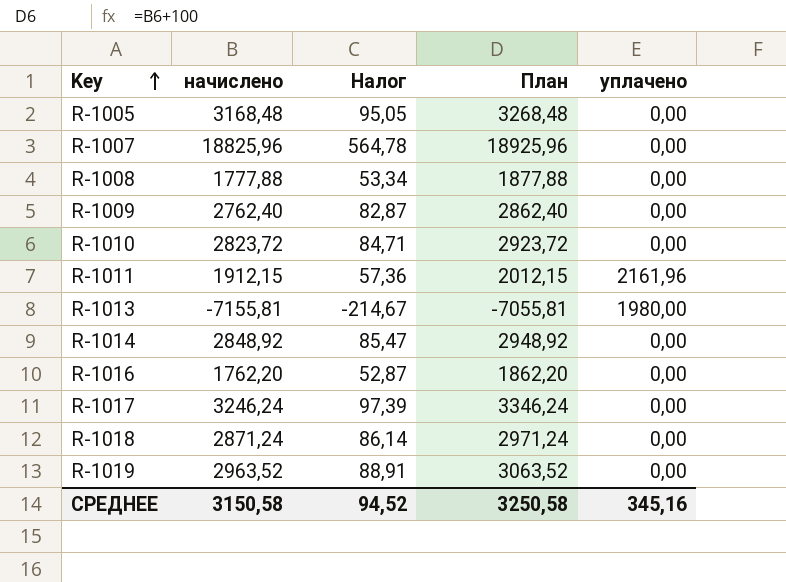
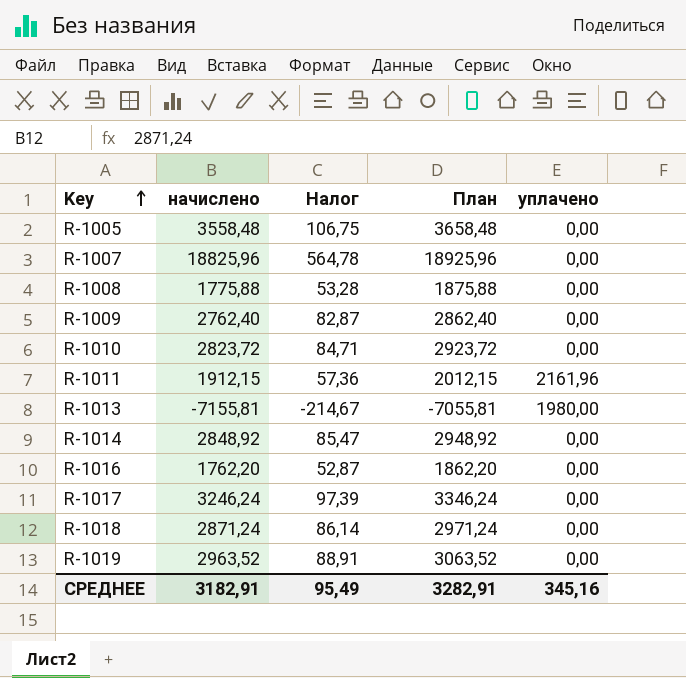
R-1005 | начислено: 3168,48 -> 3558,48
R-1005 | Налог: 95,05 -> 106,75
R-1005 | План: 3268,48 -> 3658,48
R-1008 | начислено: 1777,88 -> 1775,88
R-1008 | Налог: 53,34 -> 53,28
R-1008 | План: 1877,88 -> 1875,88
СРЕДНЕЕ | начислено: 3150,58 -> 3182,91
СРЕДНЕЕ | Налог: 94,52 -> 95,49
СРЕДНЕЕ | План: 3250,58 -> 3282,91

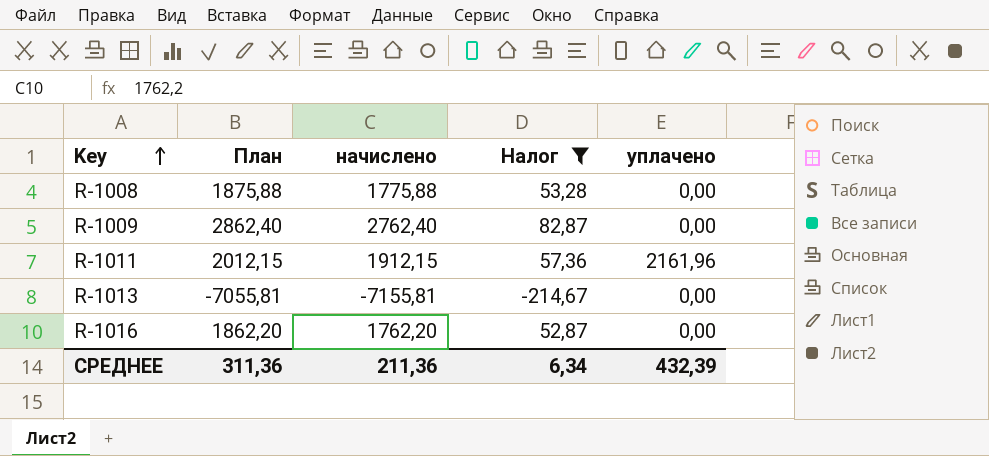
filter: none -> Налог <= 82,87
column План | position: 4 -> 2
R-1013 | уплачено: 1980,00 -> 0,00
СРЕДНЕЕ | План: 3282,91 -> 311,36
СРЕДНЕЕ | начислено: 3182,91 -> 211,36
СРЕДНЕЕ | Налог: 95,49 -> 6,34
СРЕДНЕЕ | уплачено: 345,16 -> 432,39

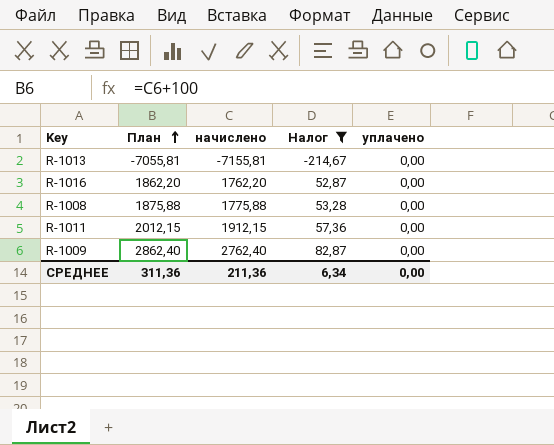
row order: Key ascending -> План ascending
R-1011 | уплачено: 2161,96 -> 0,00
СРЕДНЕЕ | уплачено: 432,39 -> 0,00

